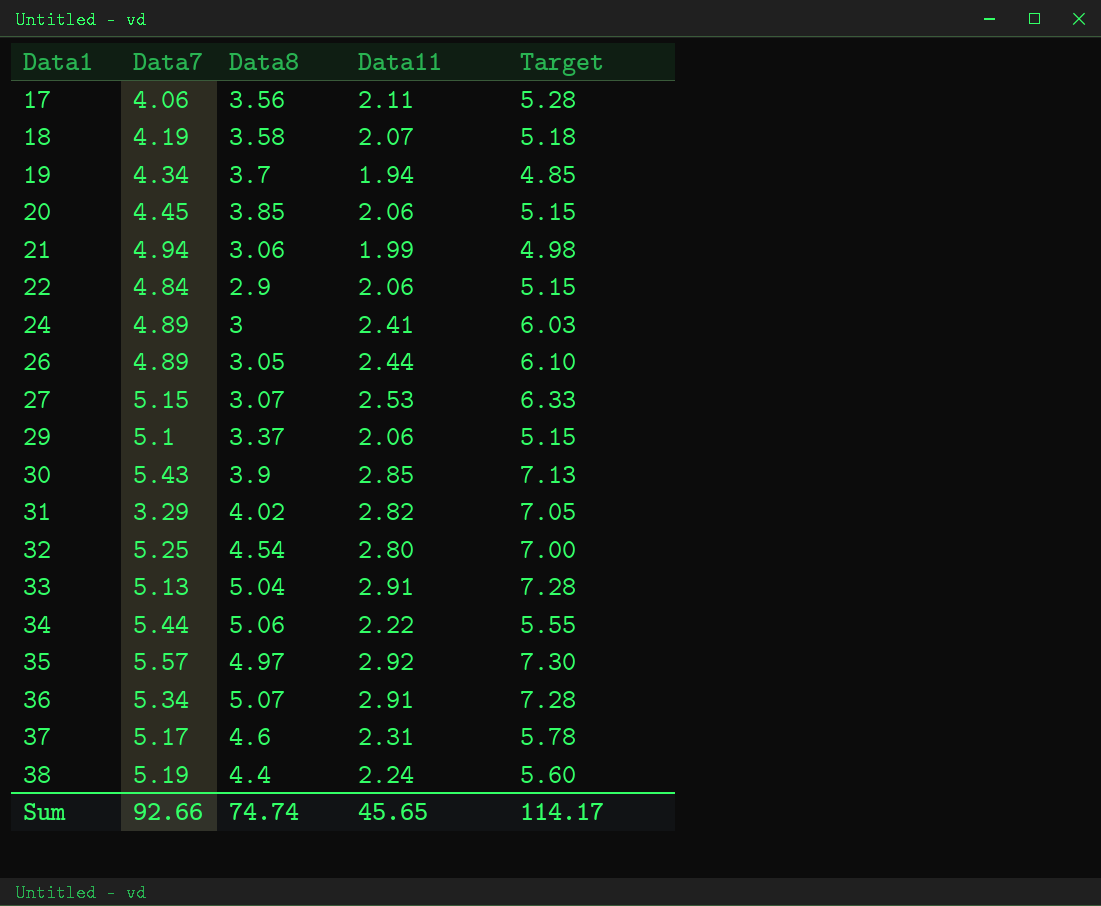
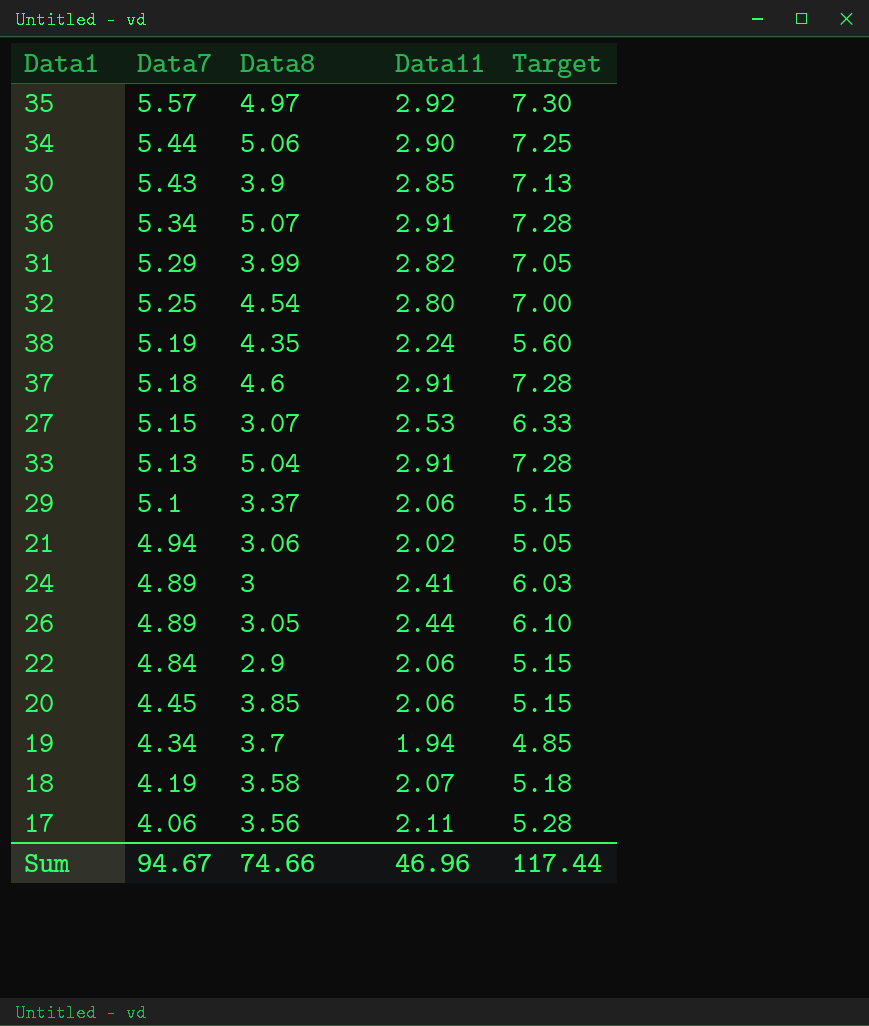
row order: Data1 ascending -> Data7 descending
34 | Data11: 2.22 -> 2.90
34 | Target: 5.55 -> 7.25
31 | Data7: 3.29 -> 5.29
31 | Data8: 4.02 -> 3.99
38 | Data8: 4.4 -> 4.35
37 | Data7: 5.17 -> 5.18
37 | Data11: 2.31 -> 2.91
37 | Target: 5.78 -> 7.28
21 | Data11: 1.99 -> 2.02
21 | Target: 4.98 -> 5.05
Sum | Data7: 92.66 -> 94.67
Sum | Data8: 74.74 -> 74.66
Sum | Data11: 45.65 -> 46.96
Sum | Target: 114.17 -> 117.44

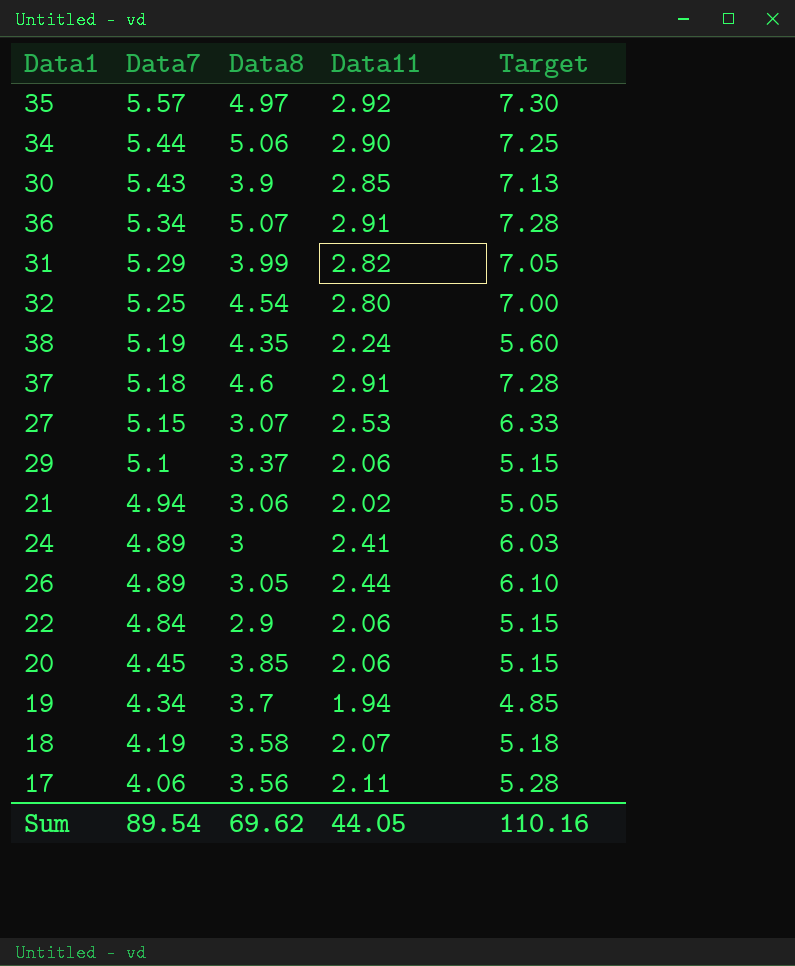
row 33: 5.13 | 5.04 | 2.91 | 7.28 -> none
Sum | Data7: 94.67 -> 89.54
Sum | Data8: 74.66 -> 69.62
Sum | Data11: 46.96 -> 44.05
Sum | Target: 117.44 -> 110.16

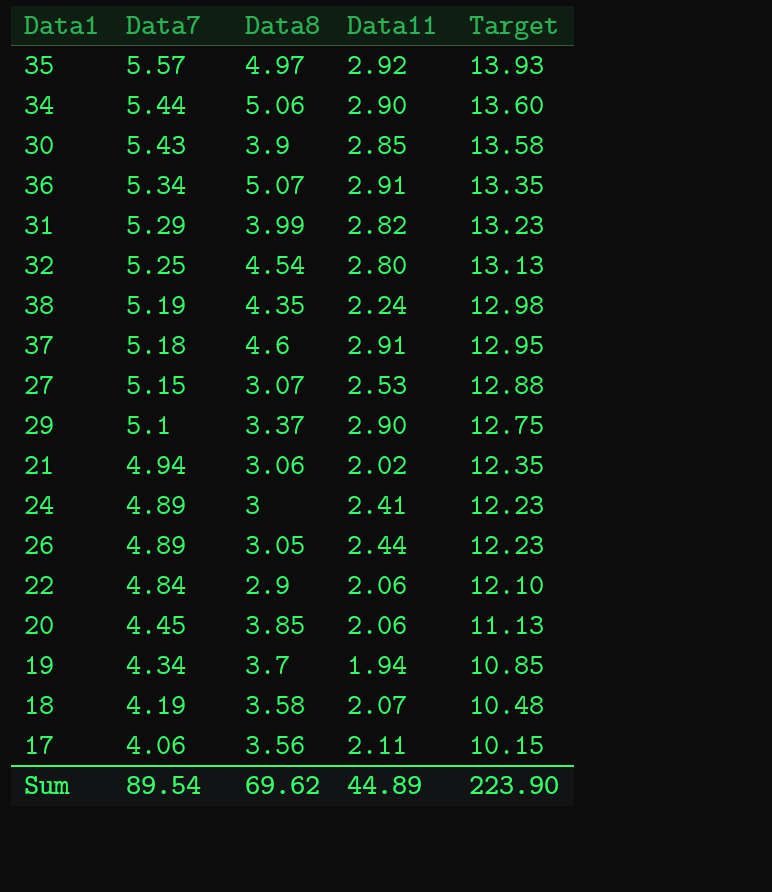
column Target | formula: [Data11] * 2.5 -> [Data7] * 2.5
29 | Data11: 2.06 -> 2.90
Sum | Data11: 44.05 -> 44.89
Sum | Target: 110.16 -> 223.90

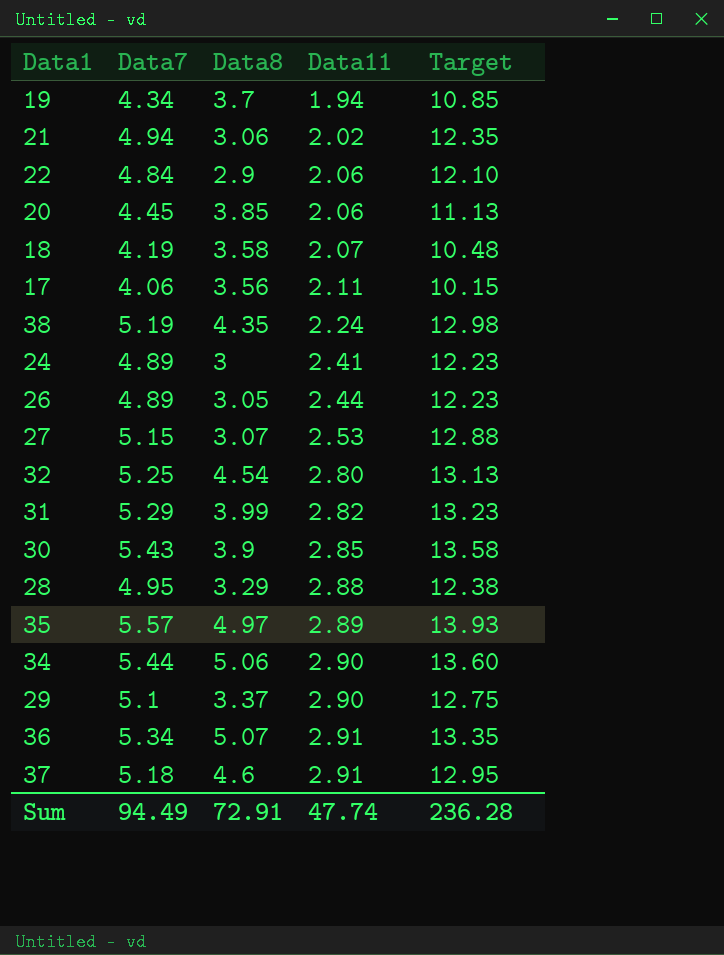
row order: Data7 descending -> Data11 ascending
row 28: none -> 4.95 | 3.29 | 2.88 | 12.38
35 | Data11: 2.92 -> 2.89
Sum | Data7: 89.54 -> 94.49
Sum | Data8: 69.62 -> 72.91
Sum | Data11: 44.89 -> 47.74
Sum | Target: 223.90 -> 236.28

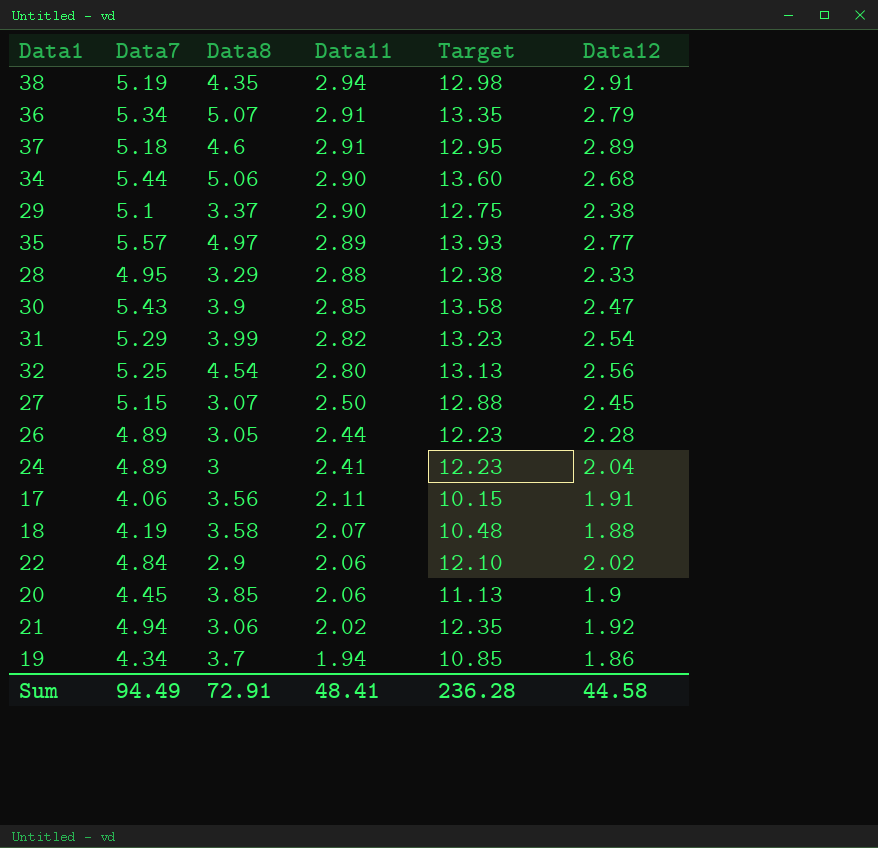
row order: Data11 ascending -> Data11 descending
column Data12 | position: none -> 6
38 | Data11: 2.24 -> 2.94
27 | Data11: 2.53 -> 2.50
Sum | Data11: 47.74 -> 48.41

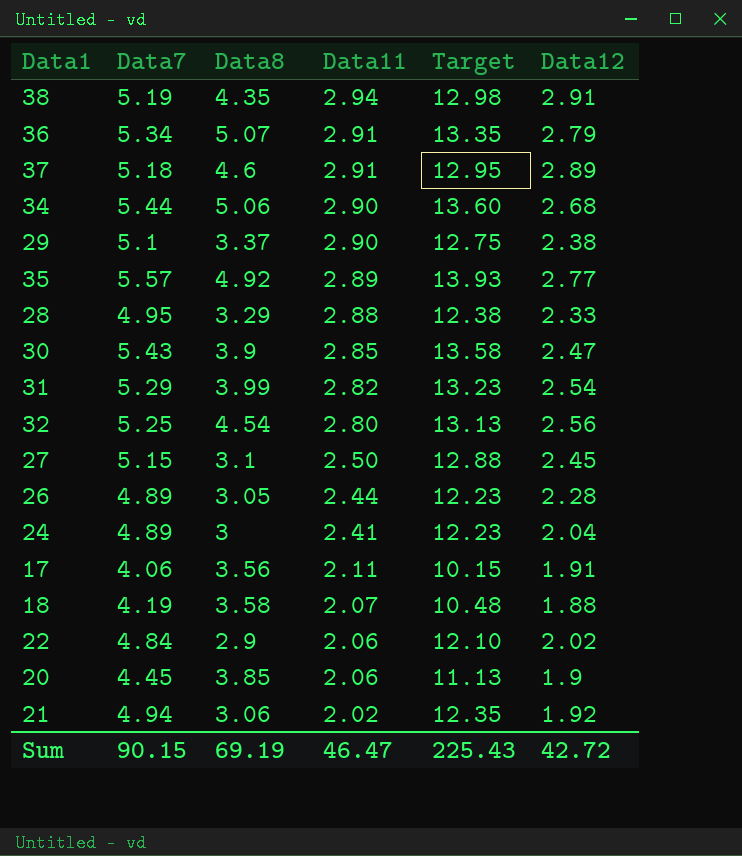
row 19: 4.34 | 3.7 | 1.94 | 10.85 | 1.86 -> none
35 | Data8: 4.97 -> 4.92
27 | Data8: 3.07 -> 3.1
Sum | Data7: 94.49 -> 90.15
Sum | Data8: 72.91 -> 69.19
Sum | Data11: 48.41 -> 46.47
Sum | Target: 236.28 -> 225.43
Sum | Data12: 44.58 -> 42.72

